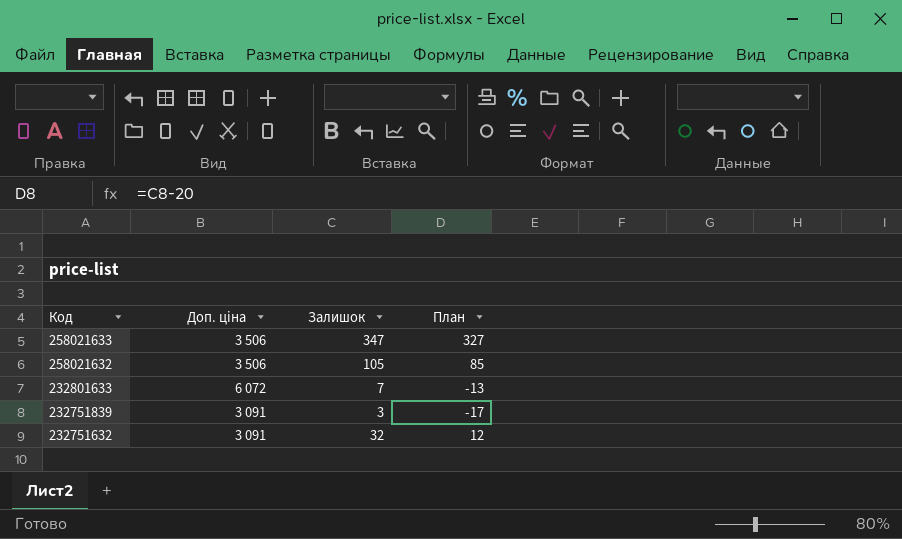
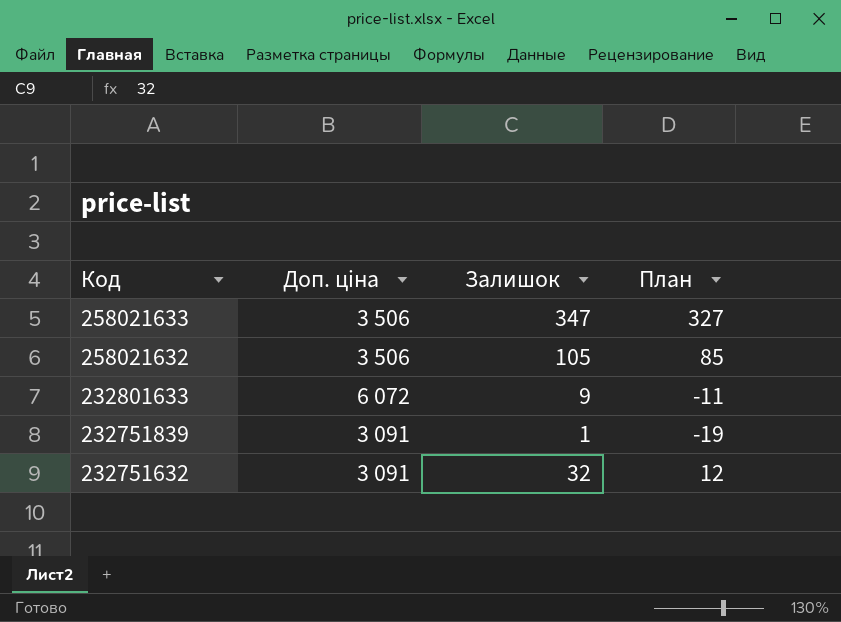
232801633 | Залишок: 7 -> 9
232801633 | План: -13 -> -11
232751839 | Залишок: 3 -> 1
232751839 | План: -17 -> -19

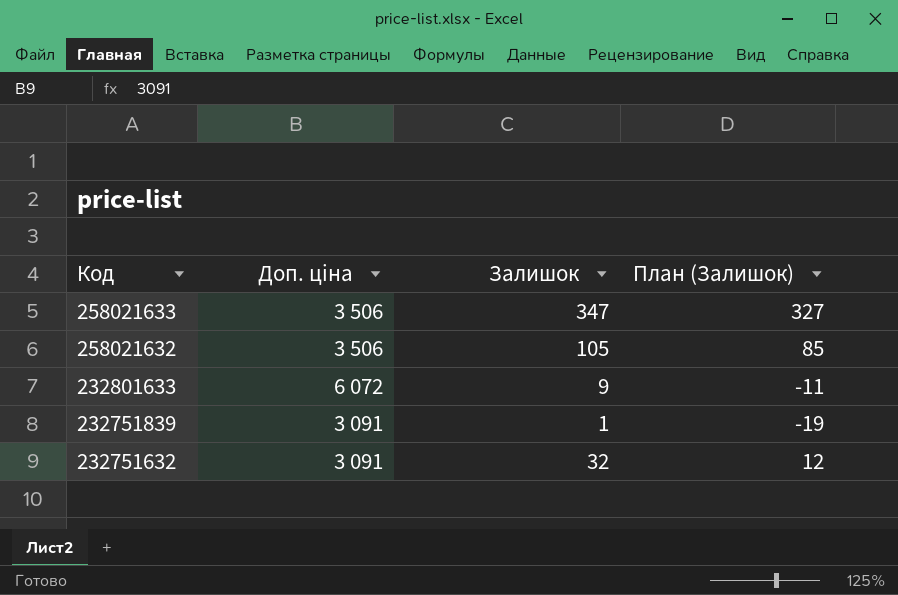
column name: План -> План (Залишок)

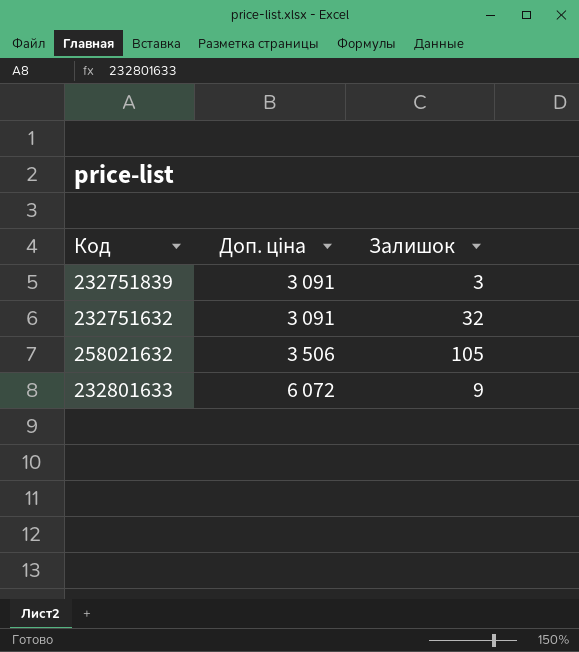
row order: Код descending -> Доп. ціна ascending
column План (Залишок) | formula: [Залишок] - 20 -> none
row 258021633: 3 506 | 347 | 327 -> none
232751839 | Залишок: 1 -> 3

